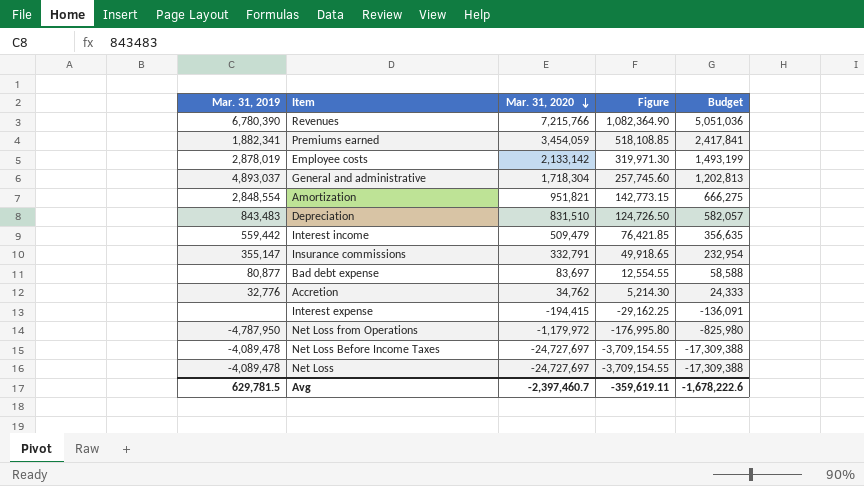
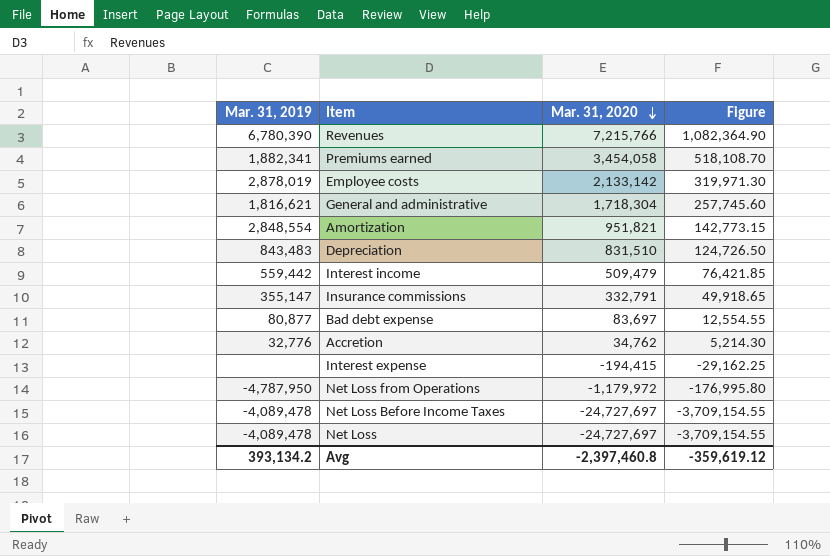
column Budget | formula: [Mar. 31, 2020] * 0.7 -> none
Premiums earned | Mar. 31, 2020: 3,454,059 -> 3,454,058
Premiums earned | Figure: 518,108.85 -> 518,108.70
General and administrative | Mar. 31, 2019: 4,893,037 -> 1,816,621
Avg | Mar. 31, 2019: 629,781.5 -> 393,134.2
Avg | Mar. 31, 2020: -2,397,460.7 -> -2,397,460.8
Avg | Figure: -359,619.11 -> -359,619.12

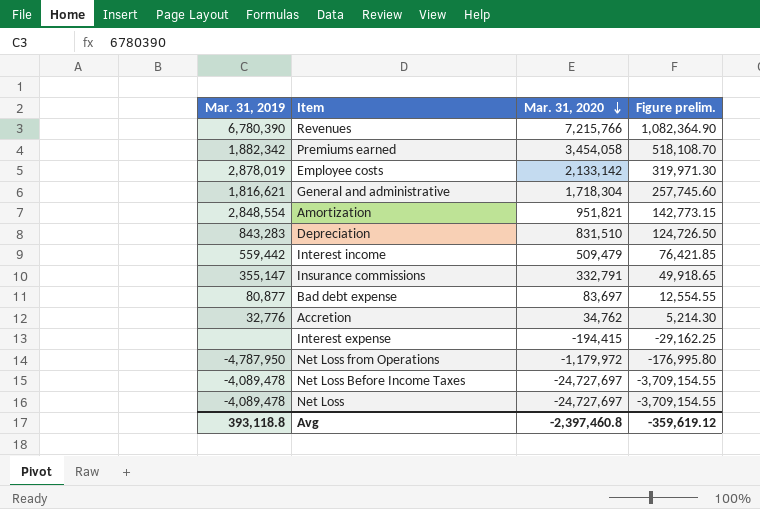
column name: Figure -> Figure prelim.
Premiums earned | Mar. 31, 2019: 1,882,341 -> 1,882,342
Depreciation | Mar. 31, 2019: 843,483 -> 843,283
Avg | Mar. 31, 2019: 393,134.2 -> 393,118.8

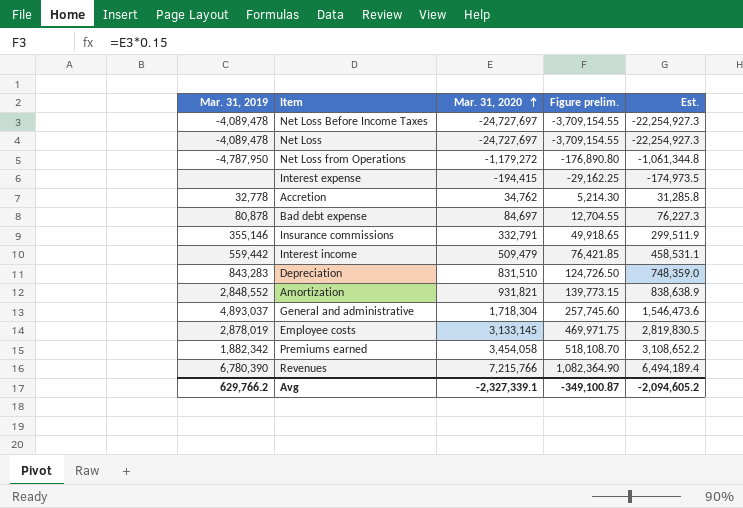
row order: Mar. 31, 2020 descending -> Mar. 31, 2020 ascending
column Est. | formula: none -> [Mar. 31, 2020] * 0.9
Net Loss from Operations | Mar. 31, 2020: -1,179,972 -> -1,179,272
Net Loss from Operations | Figure prelim.: -176,995.80 -> -176,890.80
Accretion | Mar. 31, 2019: 32,776 -> 32,778
Bad debt expense | Mar. 31, 2019: 80,877 -> 80,878
Bad debt expense | Mar. 31, 2020: 83,697 -> 84,697
Bad debt expense | Figure prelim.: 12,554.55 -> 12,704.55
Insurance commissions | Mar. 31, 2019: 355,147 -> 355,146
Amortization | Mar. 31, 2019: 2,848,554 -> 2,848,552
Amortization | Mar. 31, 2020: 951,821 -> 931,821
Amortization | Figure prelim.: 142,773.15 -> 139,773.15
General and administrative | Mar. 31, 2019: 1,816,621 -> 4,893,037
Employee costs | Mar. 31, 2020: 2,133,142 -> 3,133,145
Employee costs | Figure prelim.: 319,971.30 -> 469,971.75
Avg | Mar. 31, 2019: 393,118.8 -> 629,766.2
Avg | Mar. 31, 2020: -2,397,460.8 -> -2,327,339.1
Avg | Figure prelim.: -359,619.12 -> -349,100.87

